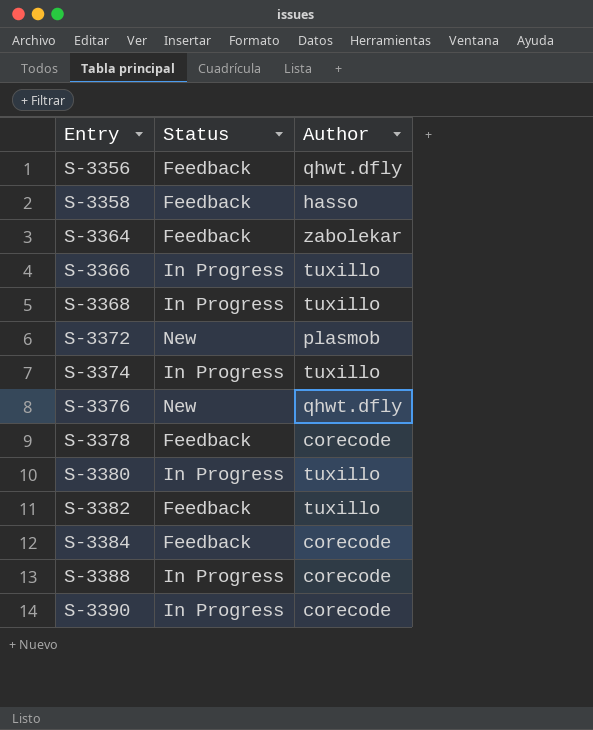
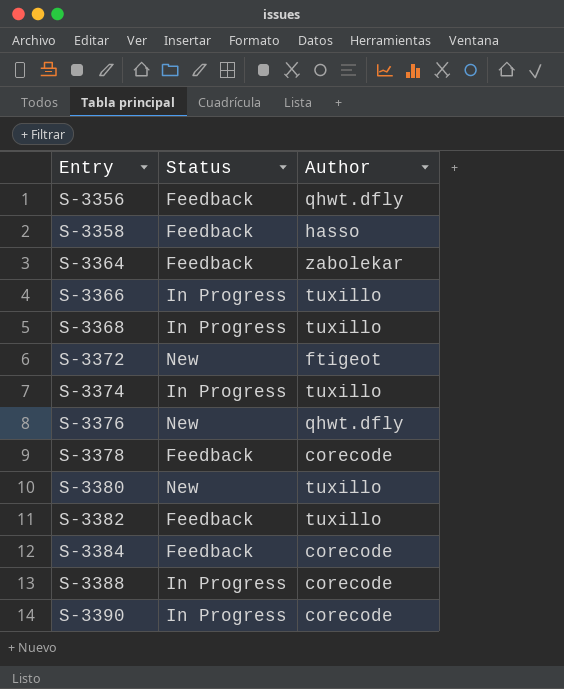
S-3372 | Author: plasmob -> ftigeot
S-3380 | Status: In Progress -> New

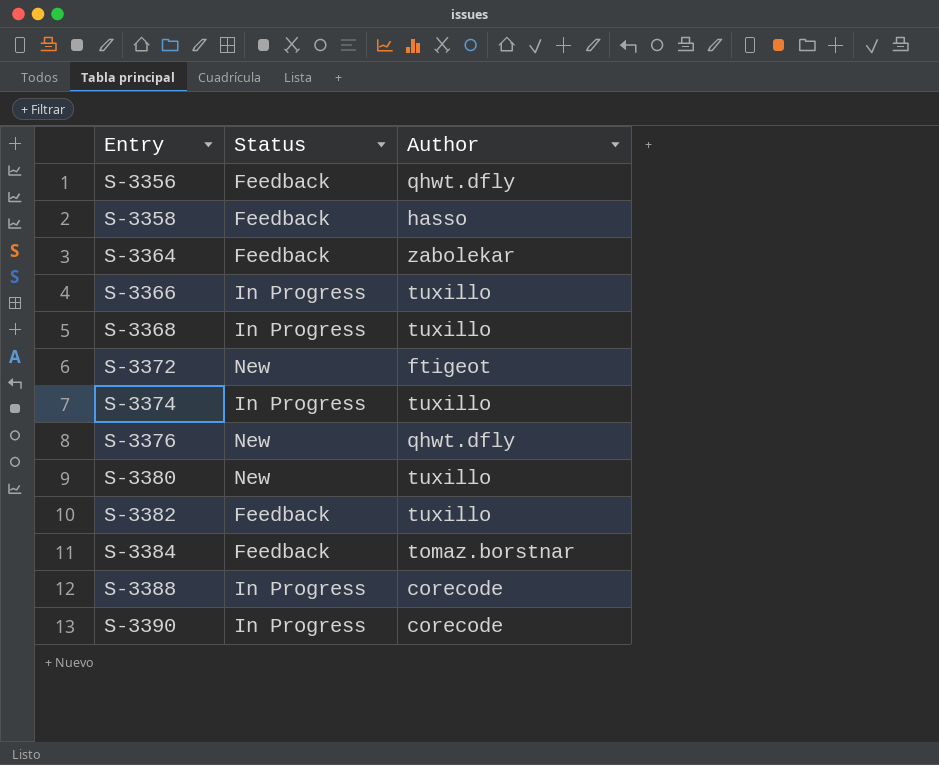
row S-3378: Feedback | corecode -> none
S-3384 | Author: corecode -> tomaz.borstnar

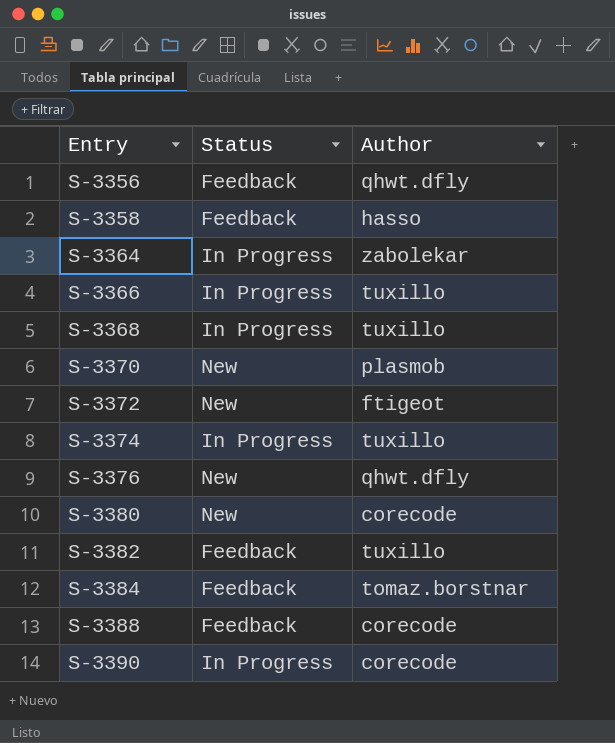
S-3364 | Status: Feedback -> In Progress
row S-3370: none -> New | plasmob
S-3380 | Author: tuxillo -> corecode
S-3388 | Status: In Progress -> Feedback

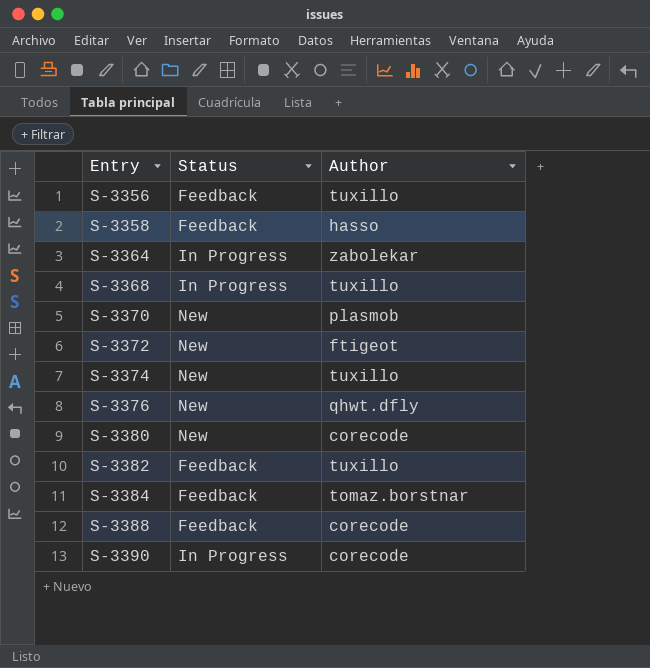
row S-3366: In Progress | tuxillo -> none
S-3356 | Author: qhwt.dfly -> tuxillo
S-3374 | Status: In Progress -> New

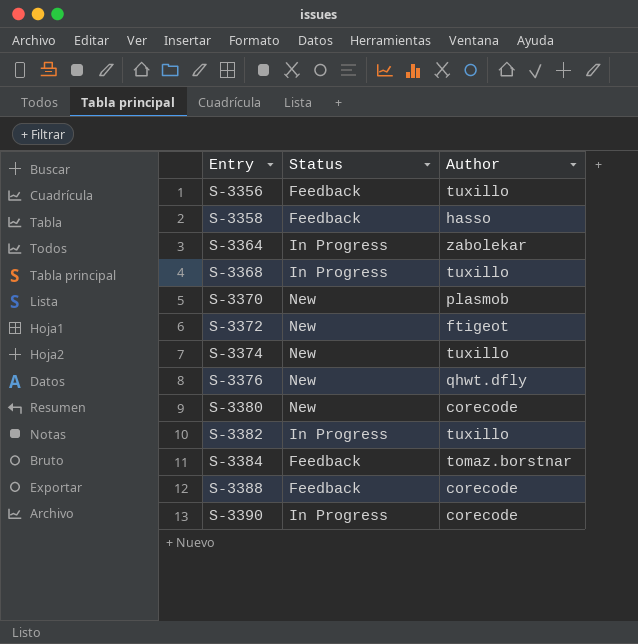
S-3382 | Status: Feedback -> In Progress

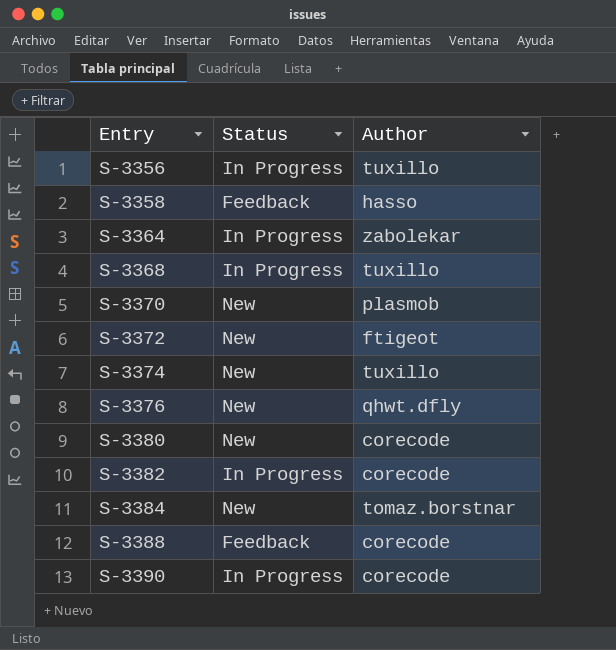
S-3356 | Status: Feedback -> In Progress
S-3382 | Author: tuxillo -> corecode
S-3384 | Status: Feedback -> New

